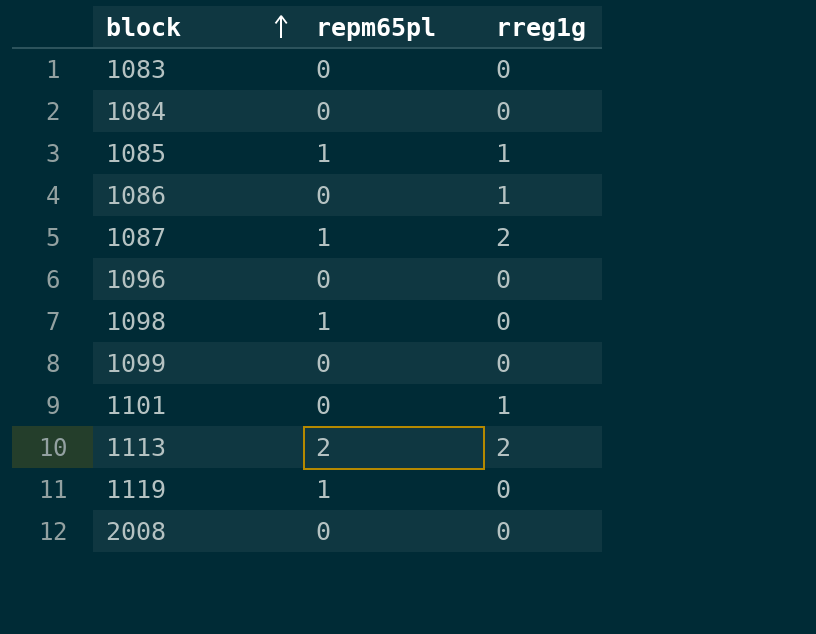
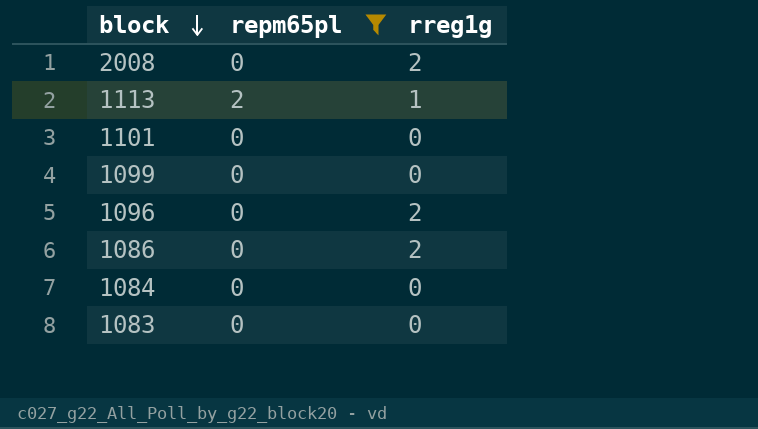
filter: none -> repm65pl != 1
row order: block ascending -> block descending
2008 | rreg1g: 0 -> 2
1113 | rreg1g: 2 -> 1
1101 | rreg1g: 1 -> 0
1096 | rreg1g: 0 -> 2
1086 | rreg1g: 1 -> 2

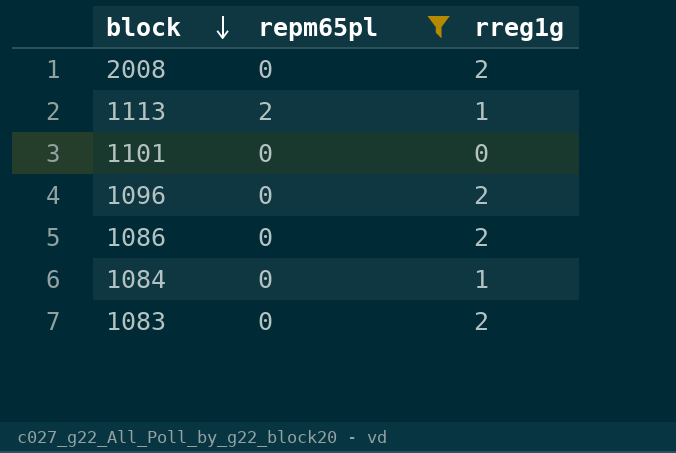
row 1099: 0 | 0 -> none
1084 | rreg1g: 0 -> 1
1083 | rreg1g: 0 -> 2

